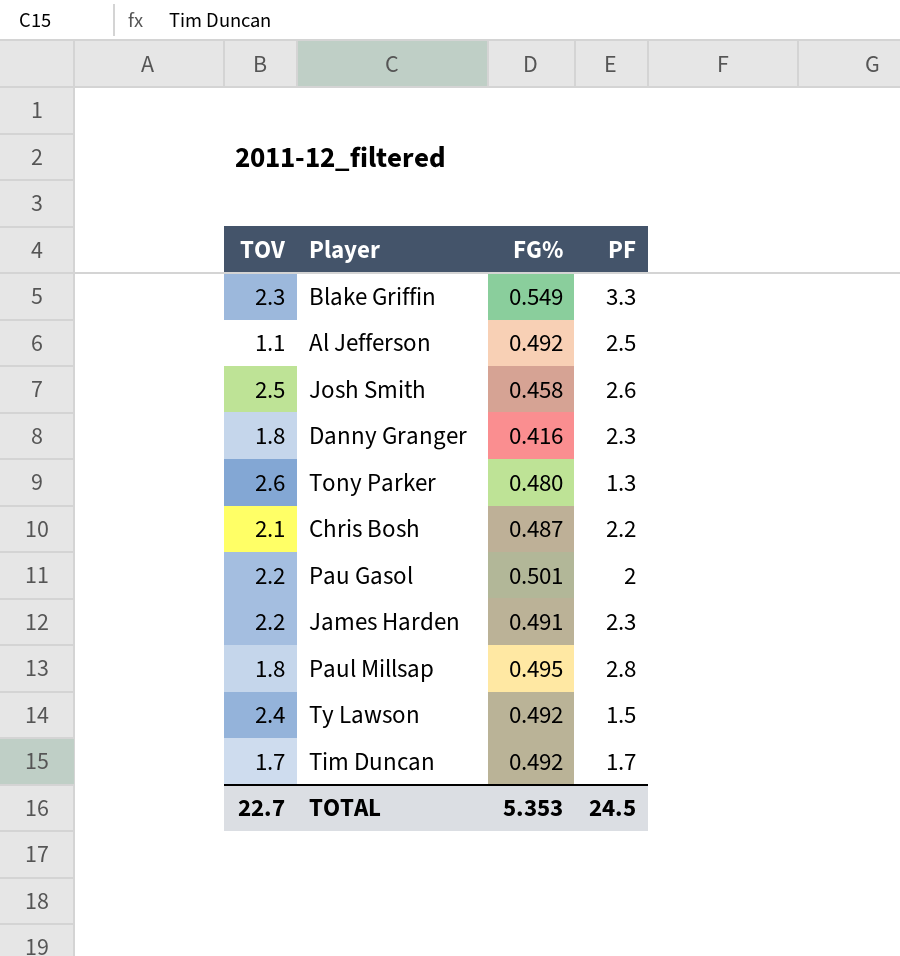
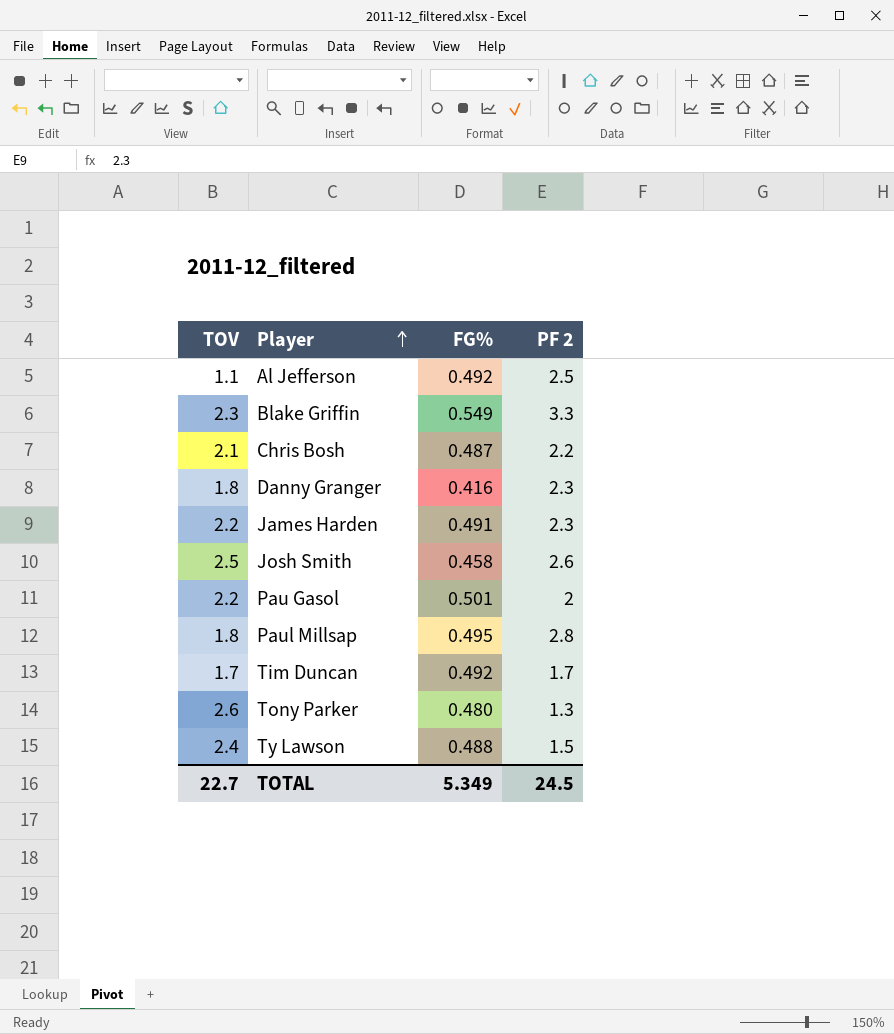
row order: none -> Player ascending
column name: PF -> PF 2
Ty Lawson | FG%: 0.492 -> 0.488
TOTAL | FG%: 5.353 -> 5.349

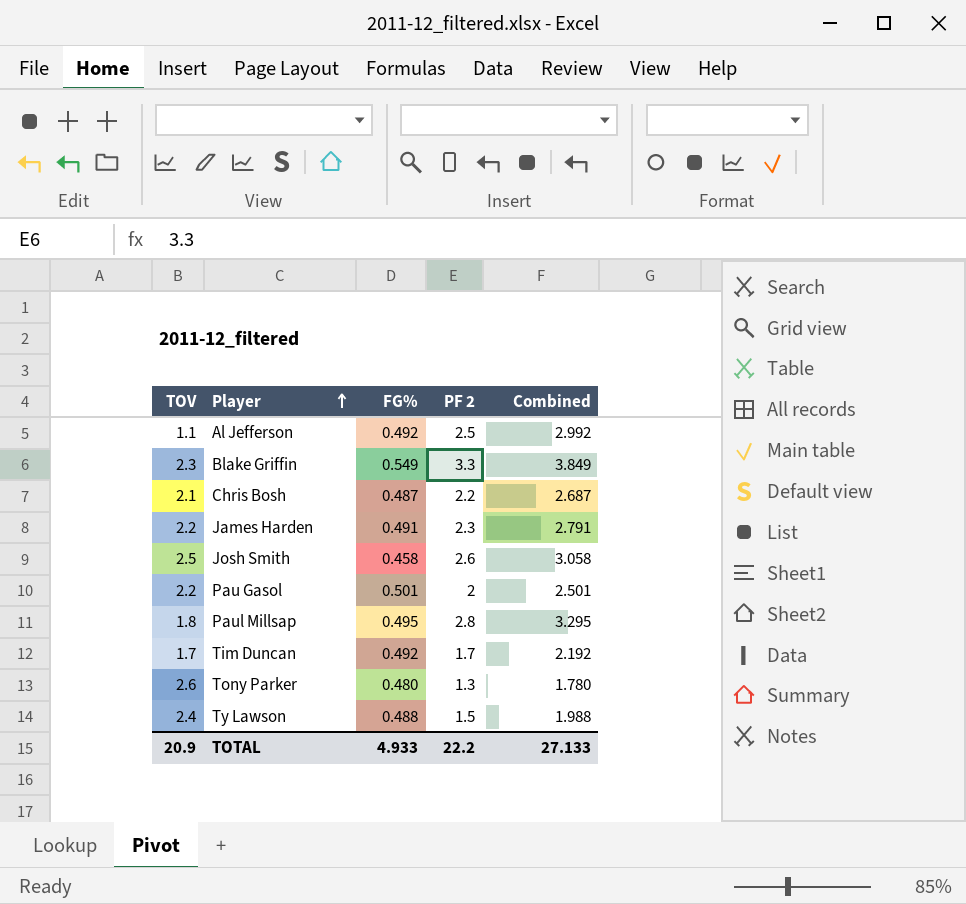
column Combined | formula: none -> [FG%] + [PF 2]
row Danny Granger: 1.8 | 0.416 | 2.3 -> none
TOTAL | TOV: 22.7 -> 20.9
TOTAL | FG%: 5.349 -> 4.933
TOTAL | PF 2: 24.5 -> 22.2

